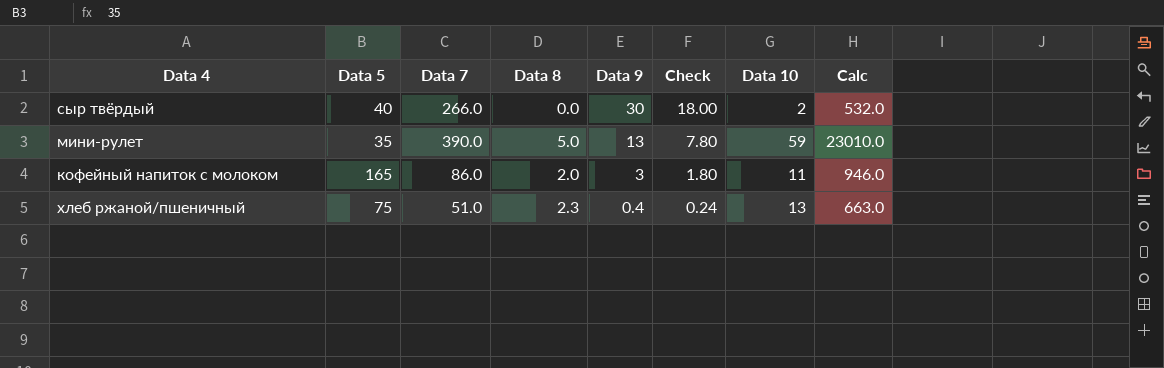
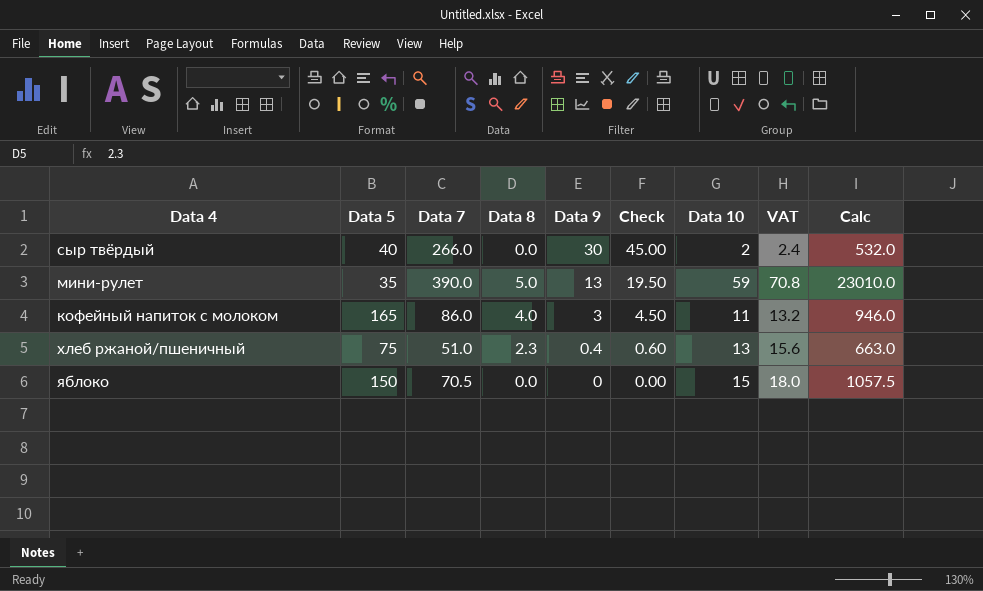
column Check | formula: [Data 9] * 0.6 -> [Data 9] * 1.5
column VAT | formula: none -> [Data 10] * 1.2
кофейный напиток с молоком | Data 8: 2.0 -> 4.0
row яблоко: none -> 150 | 70.5 | 0.0 | 0 | 0.00 | 15 | 18.0 | 1057.5

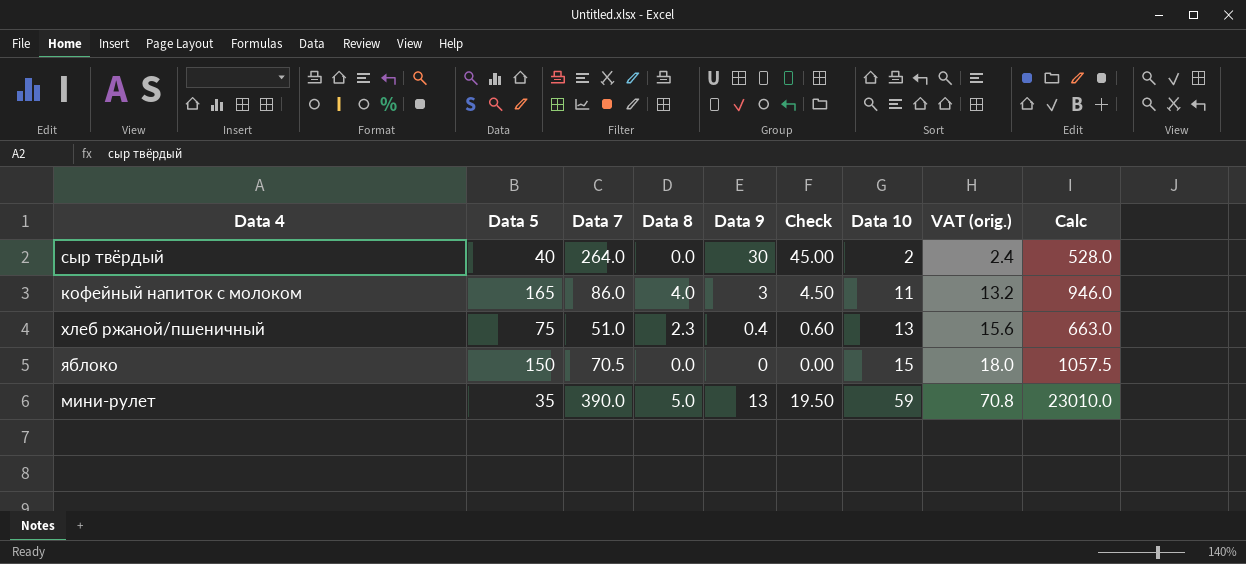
row order: Data 9 descending -> Data 10 ascending
column name: VAT -> VAT (orig.)
сыр твёрдый | Data 7: 266.0 -> 264.0
сыр твёрдый | Calc: 532.0 -> 528.0

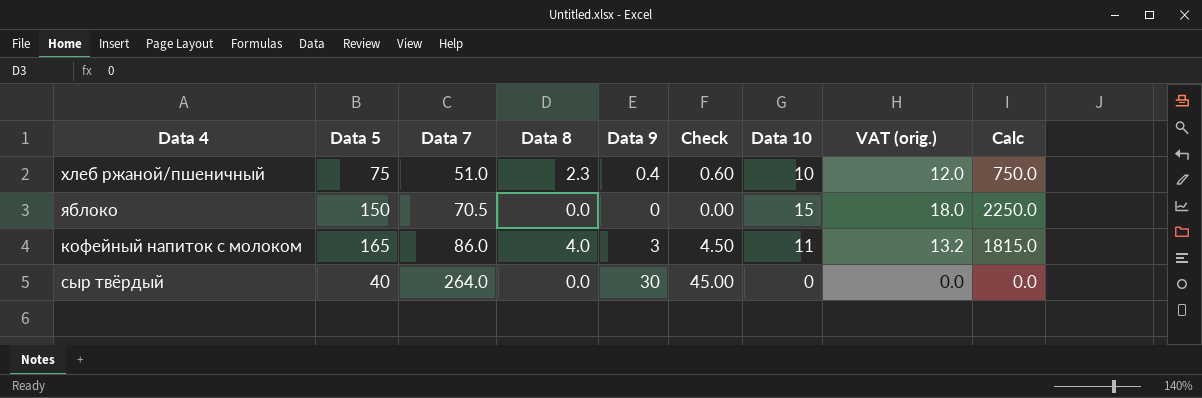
row order: Data 10 ascending -> Data 7 ascending
column Calc | formula: [Data 7] * [Data 10] -> [Data 5] * [Data 10]
row мини-рулет: 35 | 390.0 | 5.0 | 13 | 19.50 | 59 | 70.8 | 23010.0 -> none
хлеб ржаной/пшеничный | Data 10: 13 -> 10
хлеб ржаной/пшеничный | VAT (orig.): 15.6 -> 12.0
сыр твёрдый | Data 10: 2 -> 0
сыр твёрдый | VAT (orig.): 2.4 -> 0.0

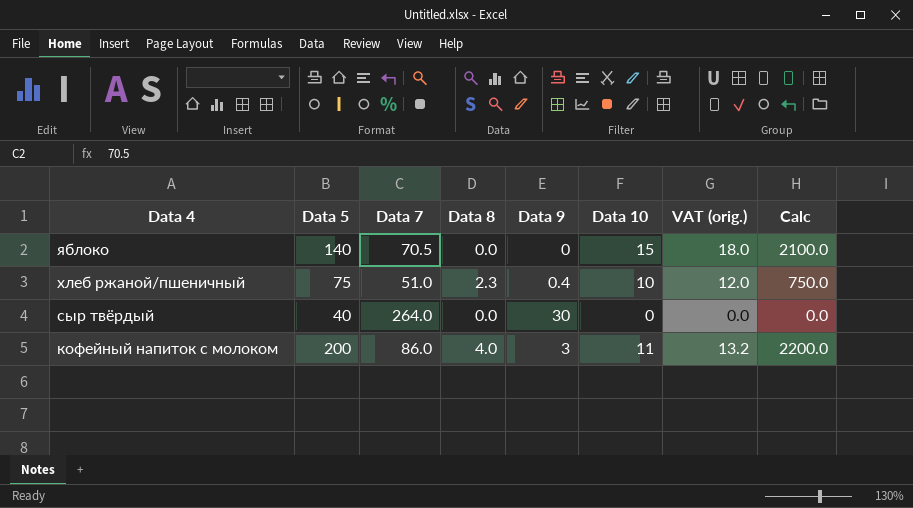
row order: Data 7 ascending -> Data 4 descending
column Check | formula: [Data 9] * 1.5 -> none
яблоко | Data 5: 150 -> 140
яблоко | Calc: 2250.0 -> 2100.0
кофейный напиток с молоком | Data 5: 165 -> 200
кофейный напиток с молоком | Calc: 1815.0 -> 2200.0

